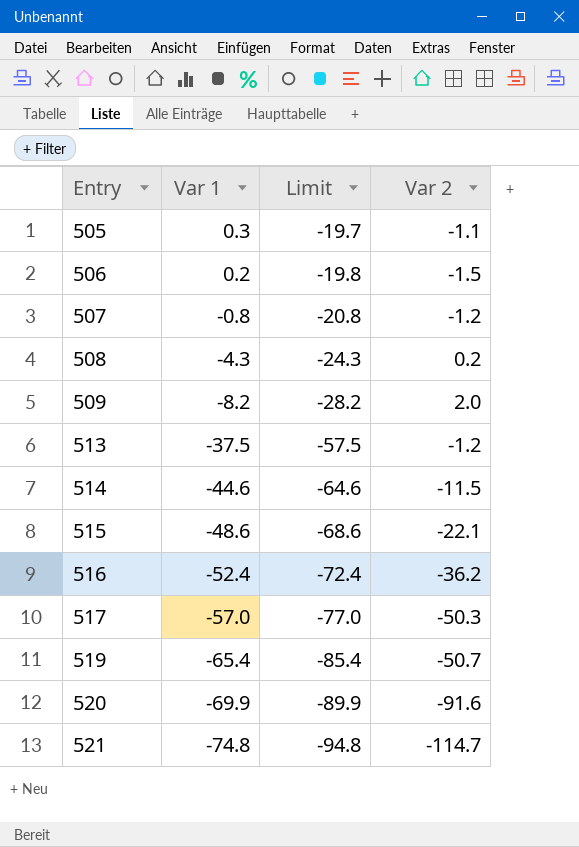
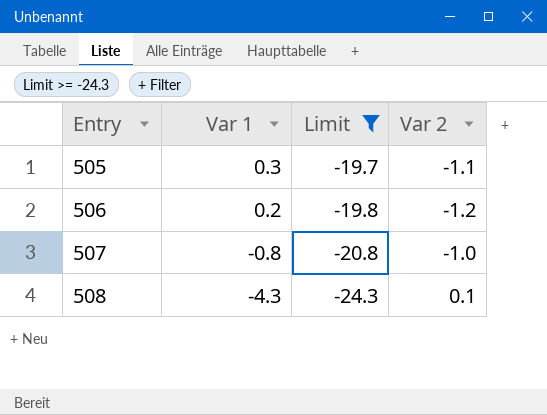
filter: none -> Limit >= -24.3
506 | Var 2: -1.5 -> -1.2
507 | Var 2: -1.2 -> -1.0
508 | Var 2: 0.2 -> 0.1

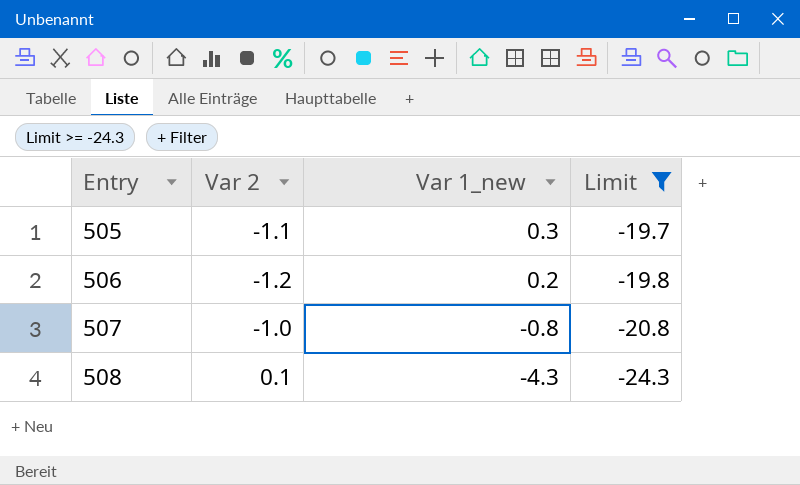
column Var 2 | position: 4 -> 2
column name: Var 1 -> Var 1_new

